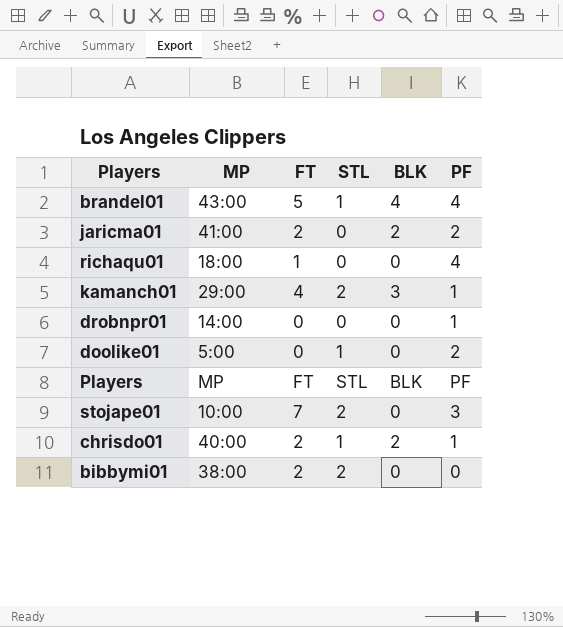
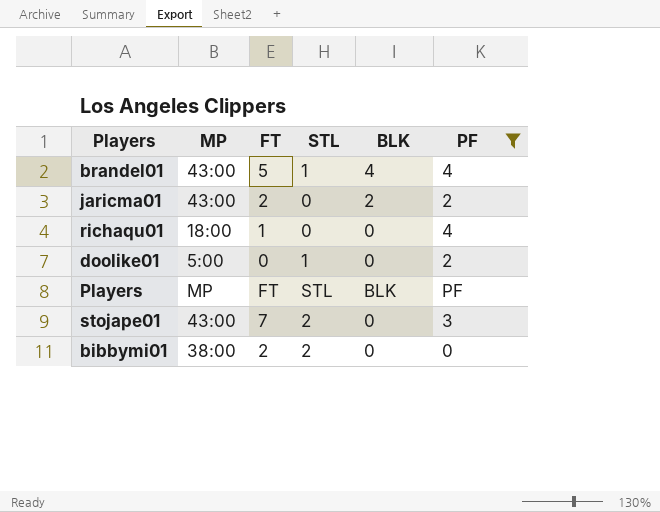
filter: none -> PF != 1
jaricma01 | MP: 41:00 -> 43:00
stojape01 | MP: 10:00 -> 43:00

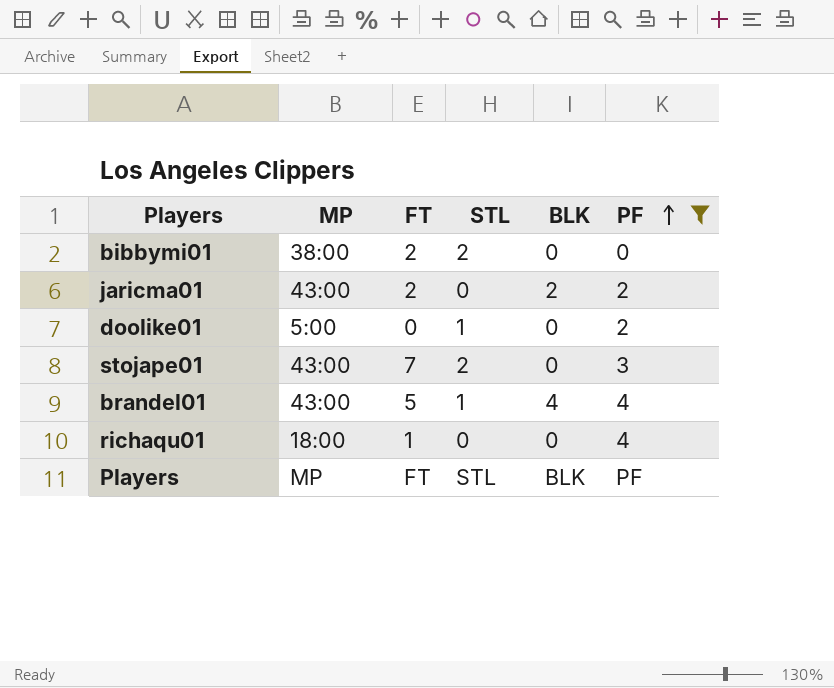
row order: none -> PF ascending

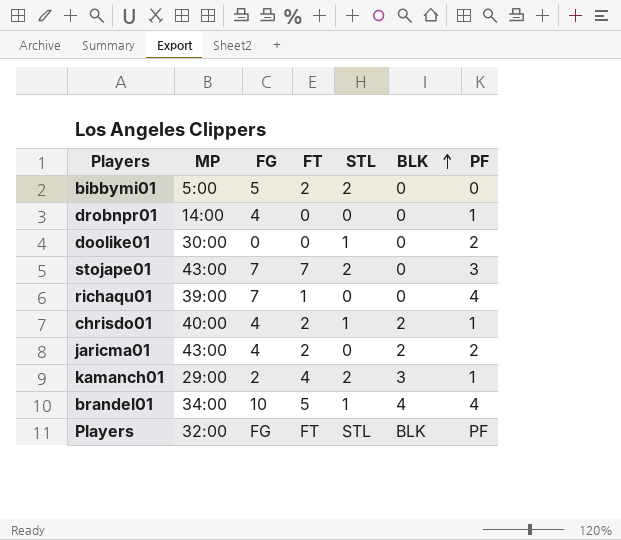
filter: PF != 1 -> none
row order: PF ascending -> BLK ascending
column FG | position: none -> 3
bibbymi01 | MP: 38:00 -> 5:00
doolike01 | MP: 5:00 -> 30:00
richaqu01 | MP: 18:00 -> 39:00
brandel01 | MP: 43:00 -> 34:00
Players | MP: MP -> 32:00

